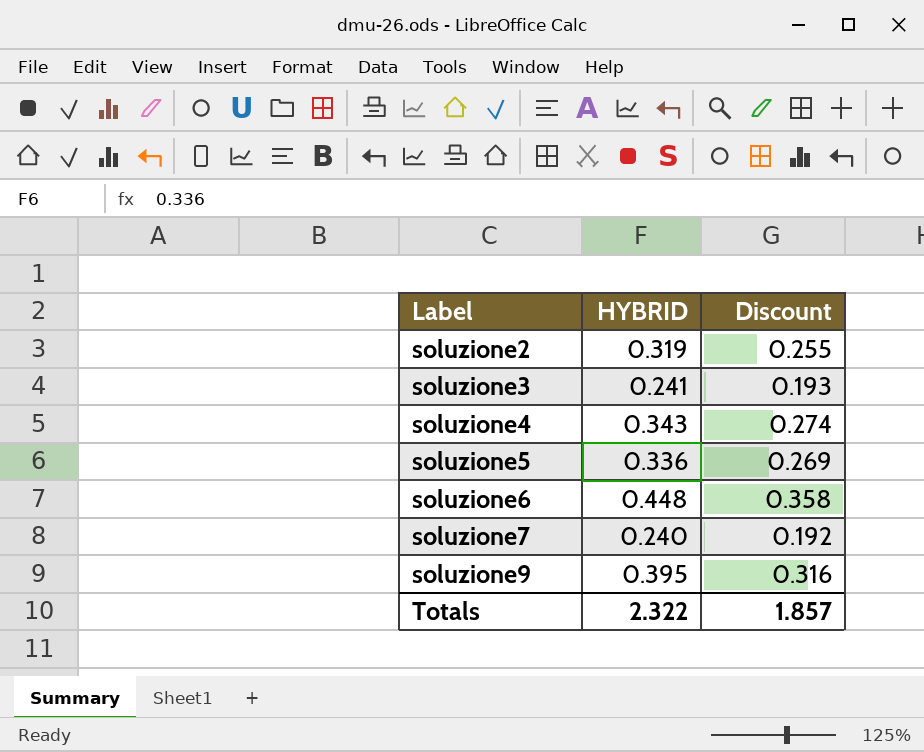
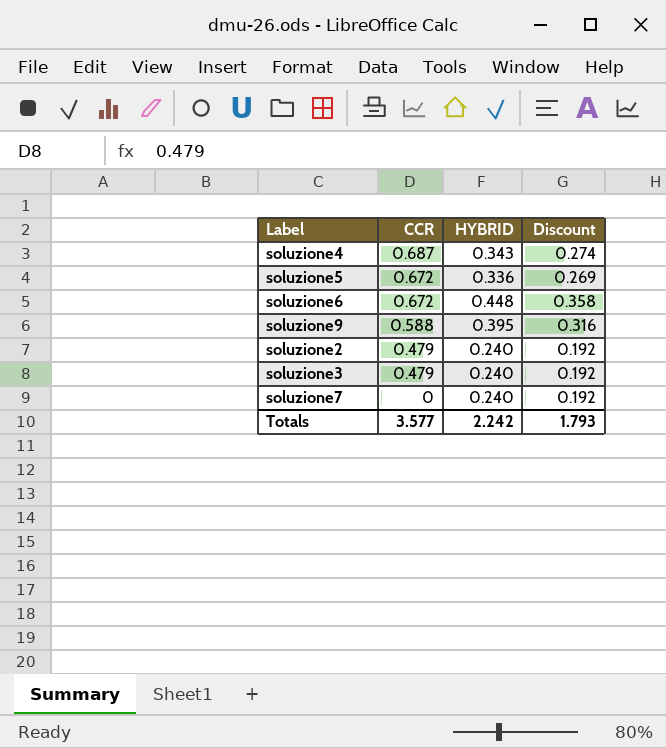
row order: Label ascending -> CCR descending
column CCR | position: none -> 2
soluzione2 | HYBRID: 0.319 -> 0.240
soluzione2 | Discount: 0.255 -> 0.192
soluzione3 | HYBRID: 0.241 -> 0.240
soluzione3 | Discount: 0.193 -> 0.192
Totals | HYBRID: 2.322 -> 2.242
Totals | Discount: 1.857 -> 1.793

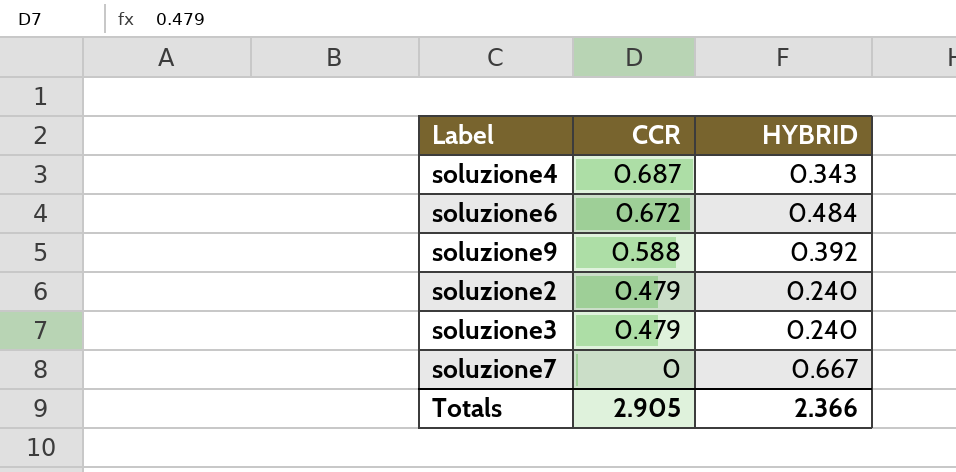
column Discount | formula: [HYBRID] * 0.8 -> none
row soluzione5: 0.672 | 0.336 | 0.269 -> none
soluzione6 | HYBRID: 0.448 -> 0.484
soluzione9 | HYBRID: 0.395 -> 0.392
soluzione7 | HYBRID: 0.240 -> 0.667
Totals | CCR: 3.577 -> 2.905
Totals | HYBRID: 2.242 -> 2.366

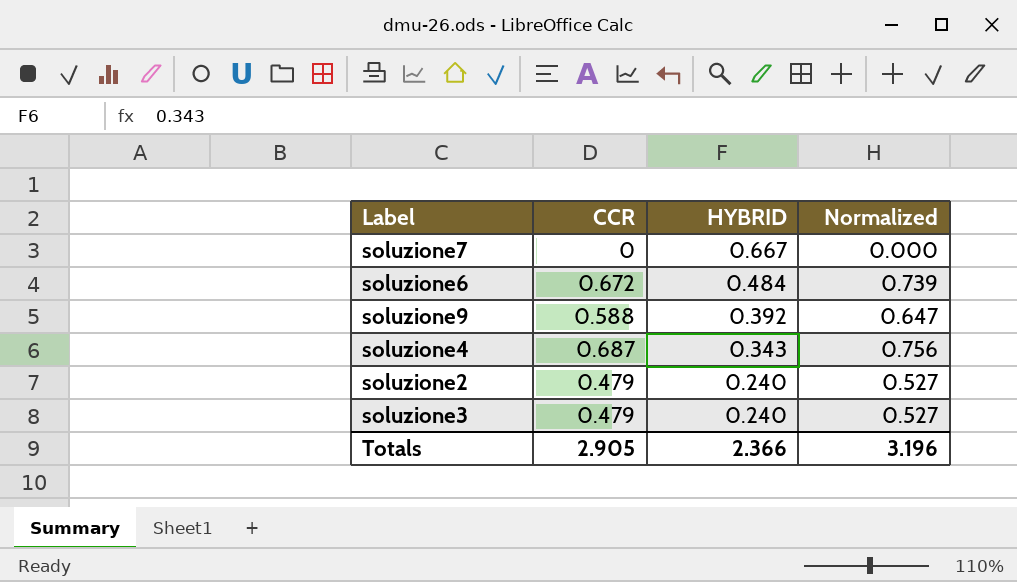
row order: CCR descending -> HYBRID descending
column Normalized | formula: none -> [CCR] * 1.1

